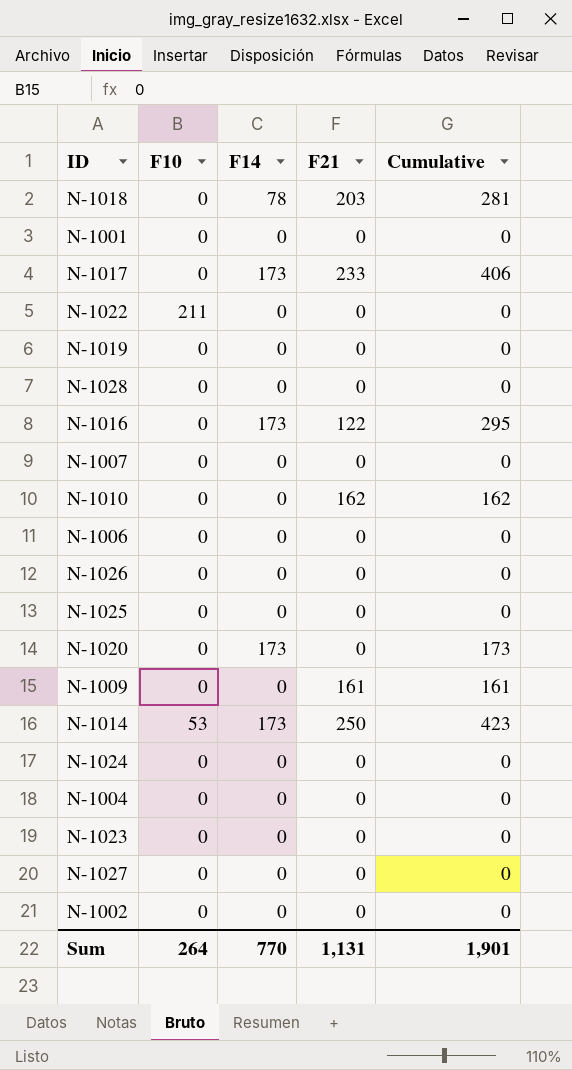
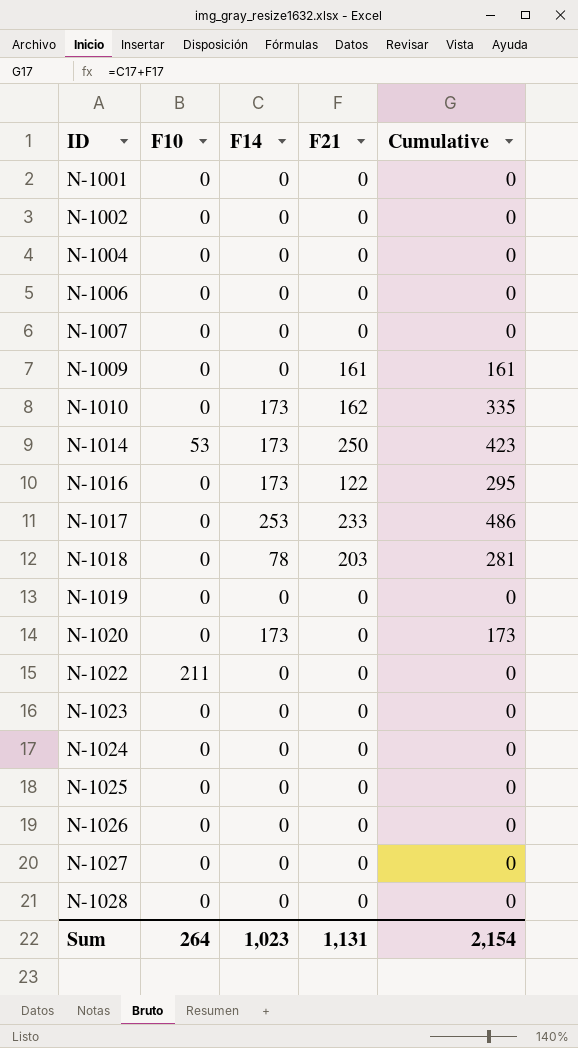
row order: none -> ID ascending
N-1010 | F14: 0 -> 173
N-1010 | Cumulative: 162 -> 335
N-1017 | F14: 173 -> 253
N-1017 | Cumulative: 406 -> 486
Sum | F14: 770 -> 1,023
Sum | Cumulative: 1,901 -> 2,154

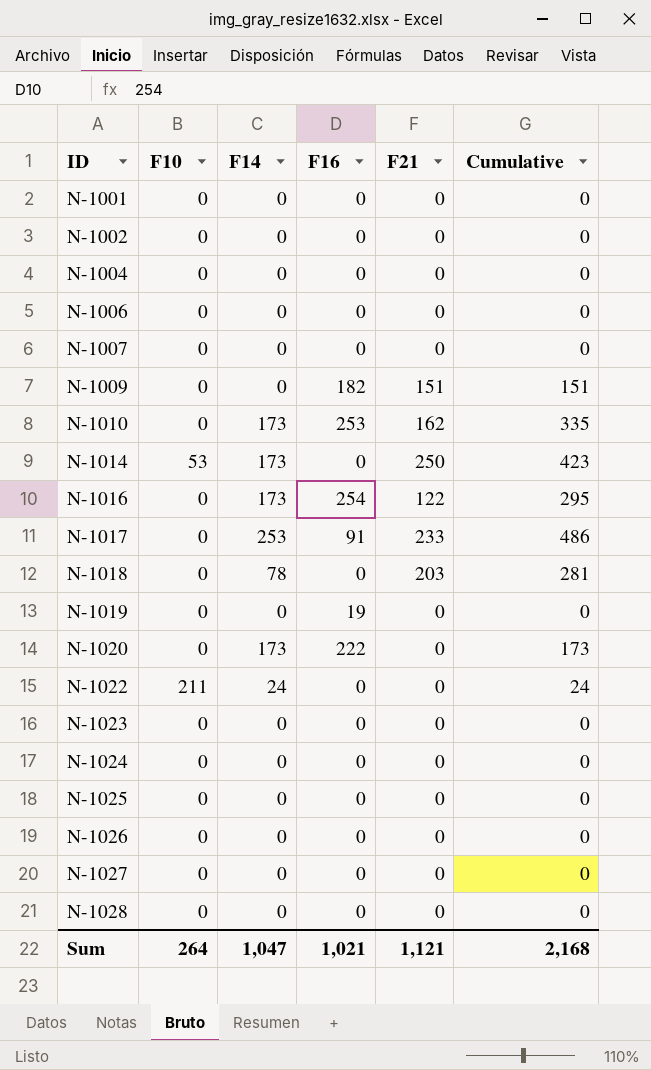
column F16 | position: none -> 4
N-1009 | F21: 161 -> 151
N-1009 | Cumulative: 161 -> 151
N-1022 | F14: 0 -> 24
N-1022 | Cumulative: 0 -> 24
Sum | F14: 1,023 -> 1,047
Sum | F21: 1,131 -> 1,121
Sum | Cumulative: 2,154 -> 2,168

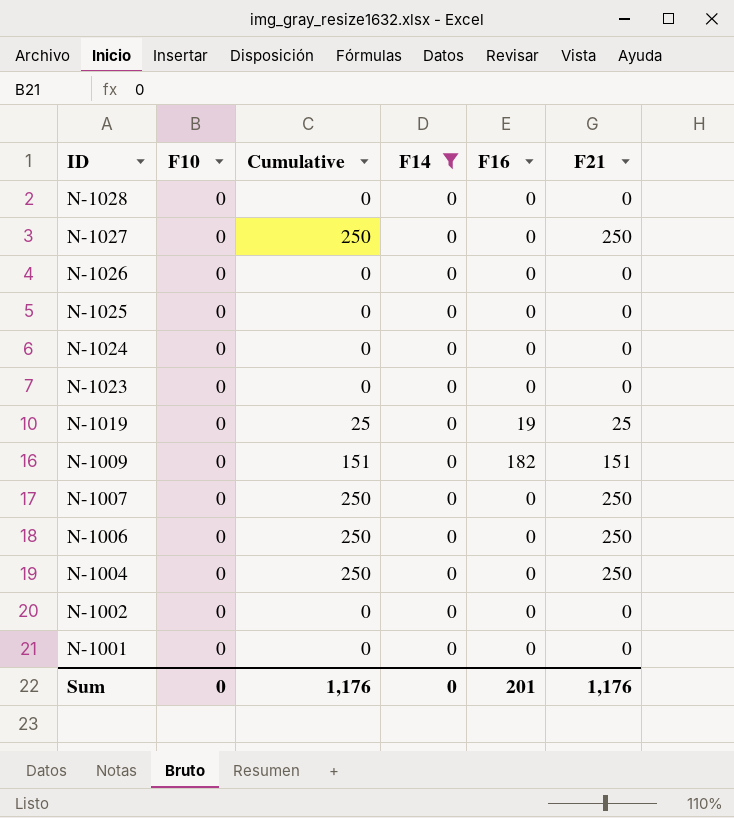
filter: none -> F14 = 0
row order: ID ascending -> ID descending
column Cumulative | position: 6 -> 3
N-1027 | Cumulative: 0 -> 250
N-1027 | F21: 0 -> 250
N-1019 | Cumulative: 0 -> 25
N-1019 | F21: 0 -> 25
N-1007 | Cumulative: 0 -> 250
N-1007 | F21: 0 -> 250
N-1006 | Cumulative: 0 -> 250
N-1006 | F21: 0 -> 250
N-1004 | Cumulative: 0 -> 250
N-1004 | F21: 0 -> 250
Sum | F10: 264 -> 0
Sum | Cumulative: 2,168 -> 1,176
Sum | F14: 1,047 -> 0
Sum | F16: 1,021 -> 201
Sum | F21: 1,121 -> 1,176

